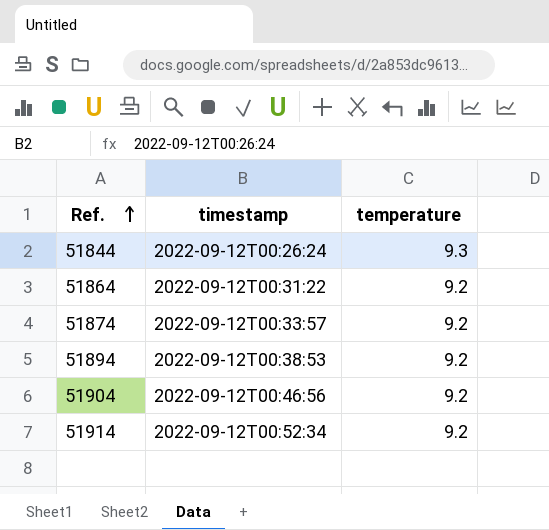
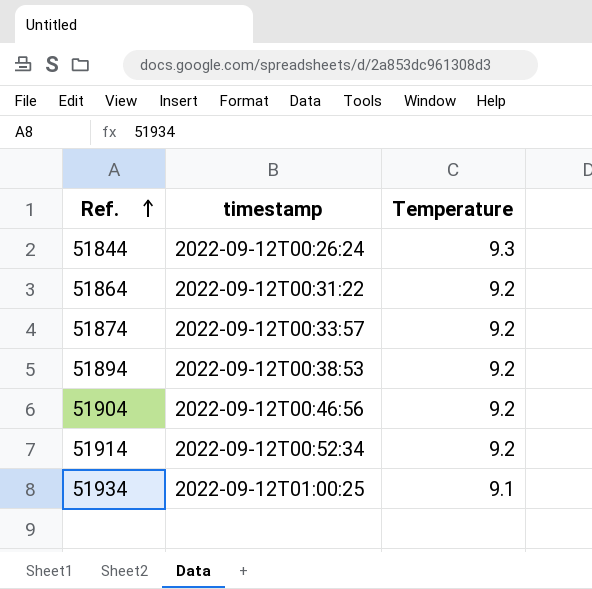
column name: temperature -> Temperature
row 51934: none -> 2022-09-12T01:00:25 | 9.1

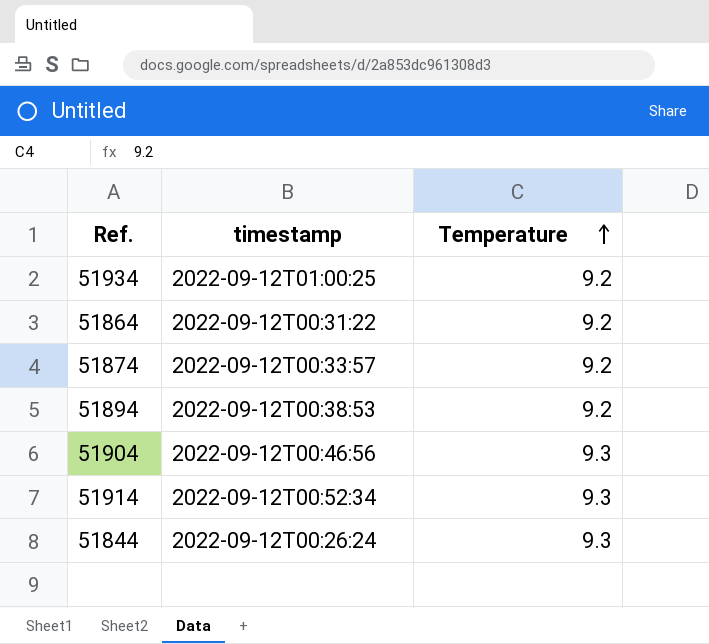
row order: Ref. ascending -> Temperature ascending
51934 | Temperature: 9.1 -> 9.2
51904 | Temperature: 9.2 -> 9.3
51914 | Temperature: 9.2 -> 9.3

